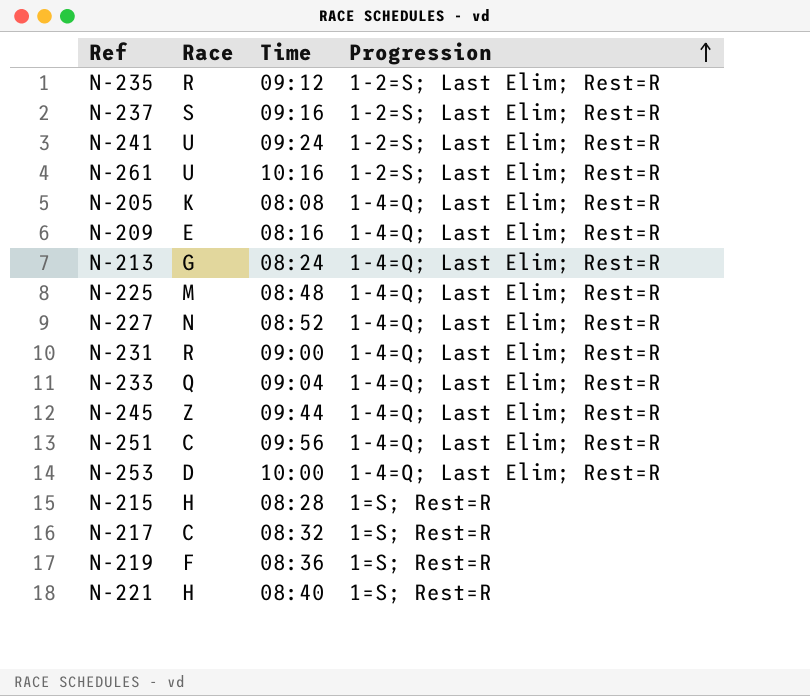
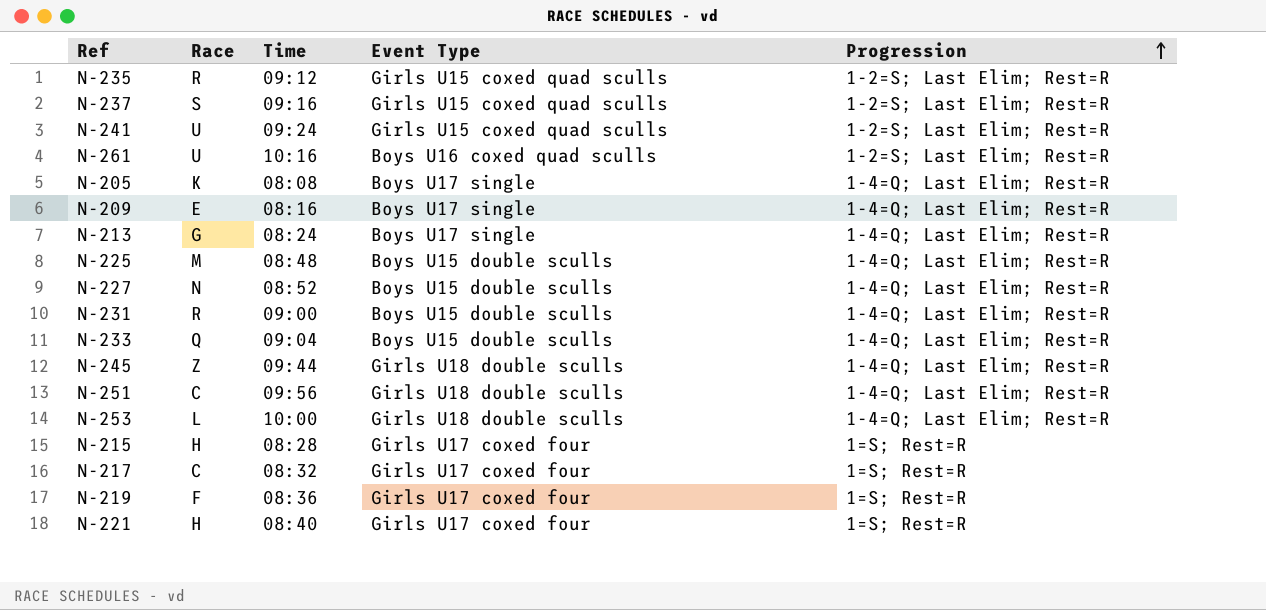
column Event Type | position: none -> 4
N-253 | Race: D -> L

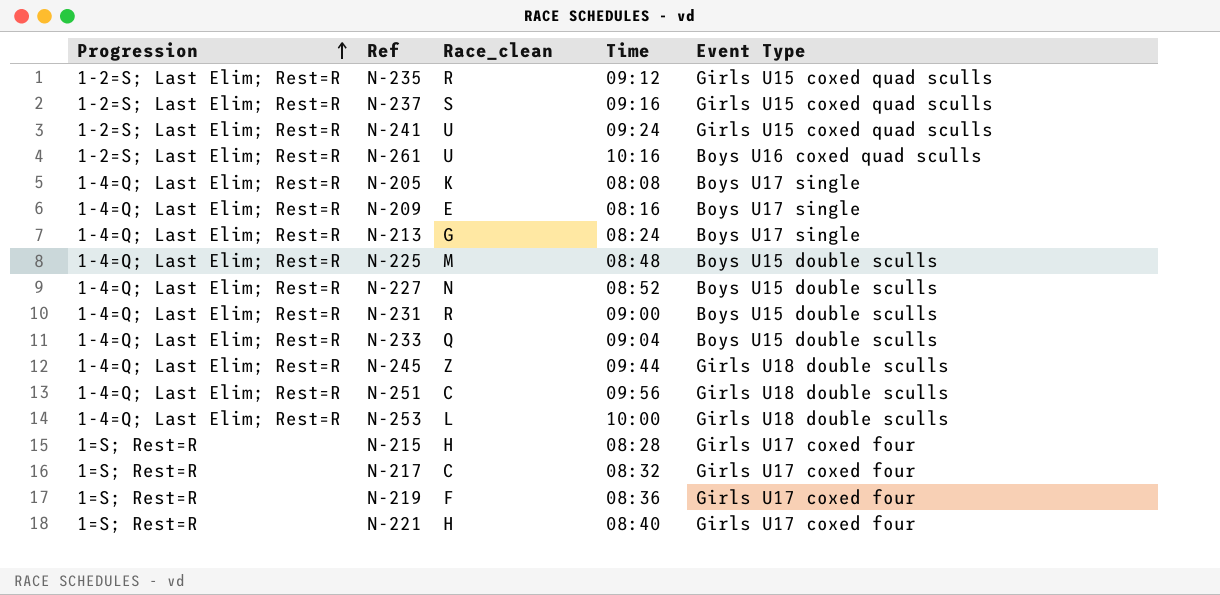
column Progression | position: 5 -> 1
column name: Race -> Race_clean

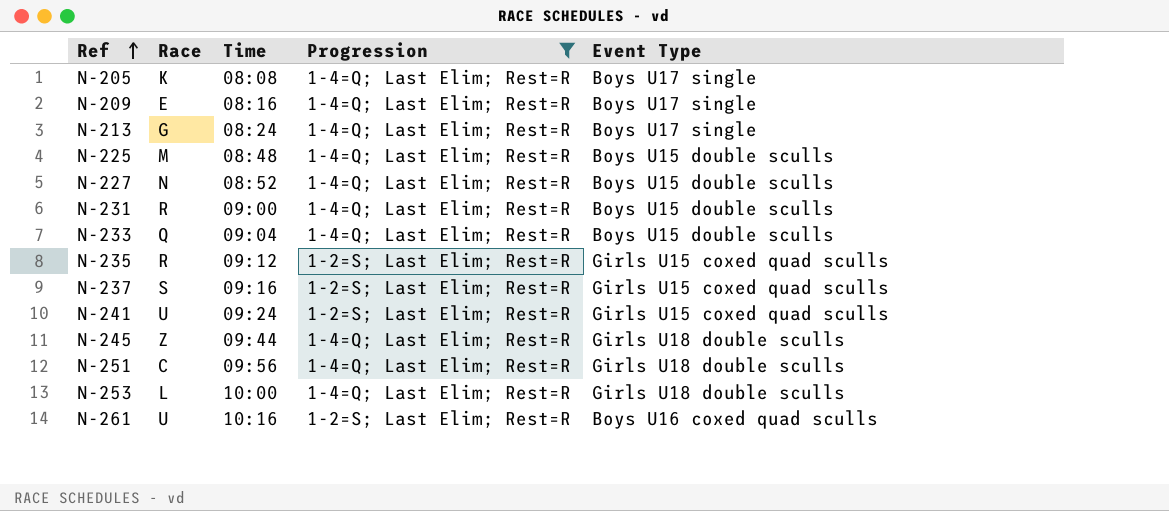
filter: none -> Progression != 1=S; Rest=R
row order: Progression ascending -> Ref ascending
column name: Race_clean -> Race
column Progression | position: 1 -> 4

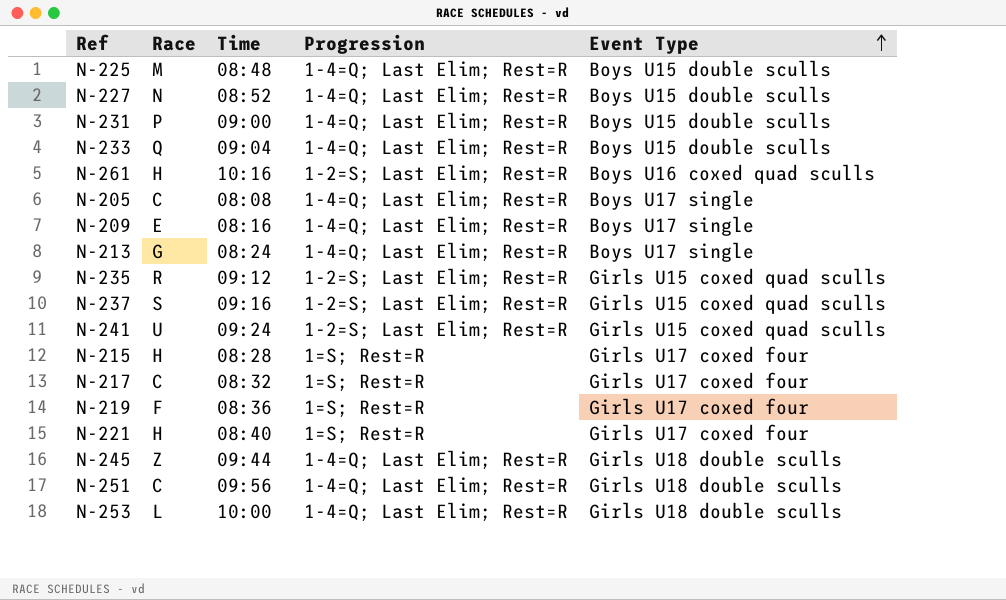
filter: Progression != 1=S; Rest=R -> none
row order: Ref ascending -> Event Type ascending
N-231 | Race: R -> P
N-261 | Race: U -> H
N-205 | Race: K -> C

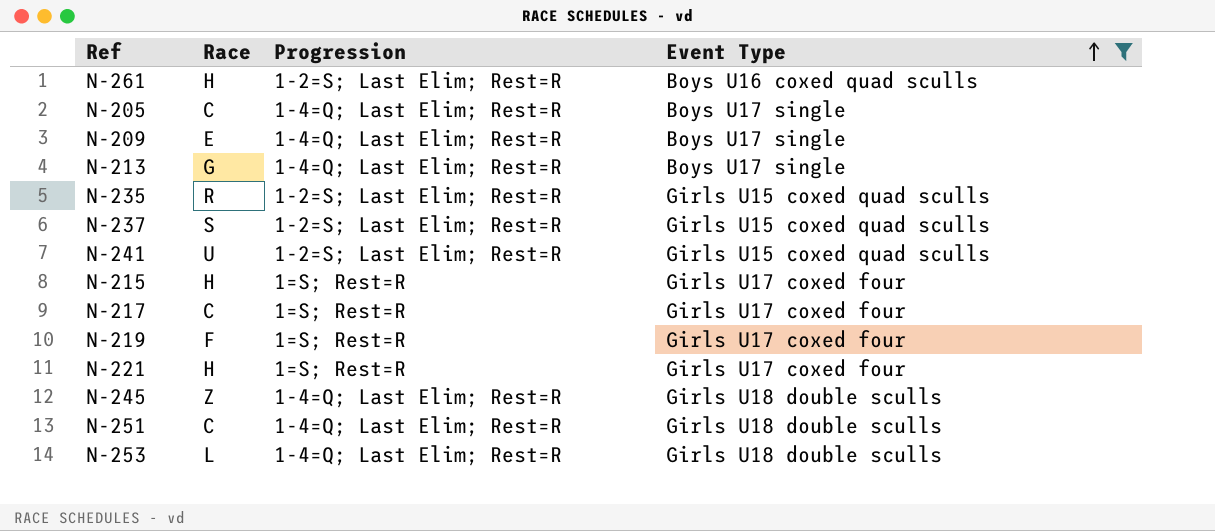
filter: none -> Event Type != Boys U15 double sculls
column Time | position: 3 -> none

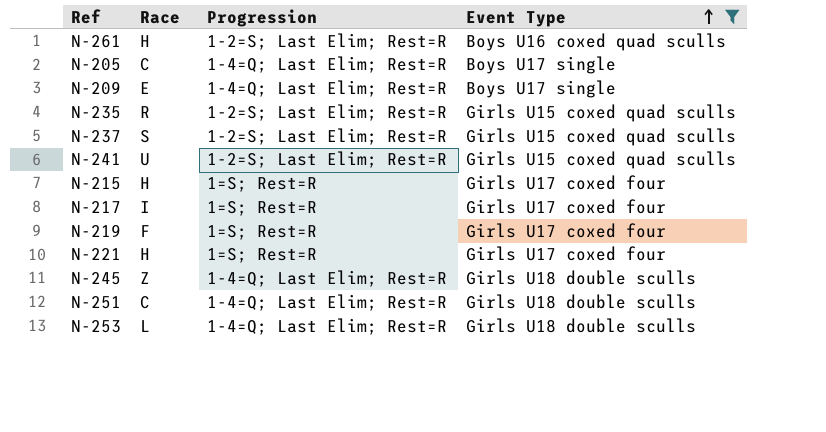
row N-213: G | 1-4=Q; Last Elim; Rest=R | Boys U17 single -> none
N-217 | Race: C -> I

